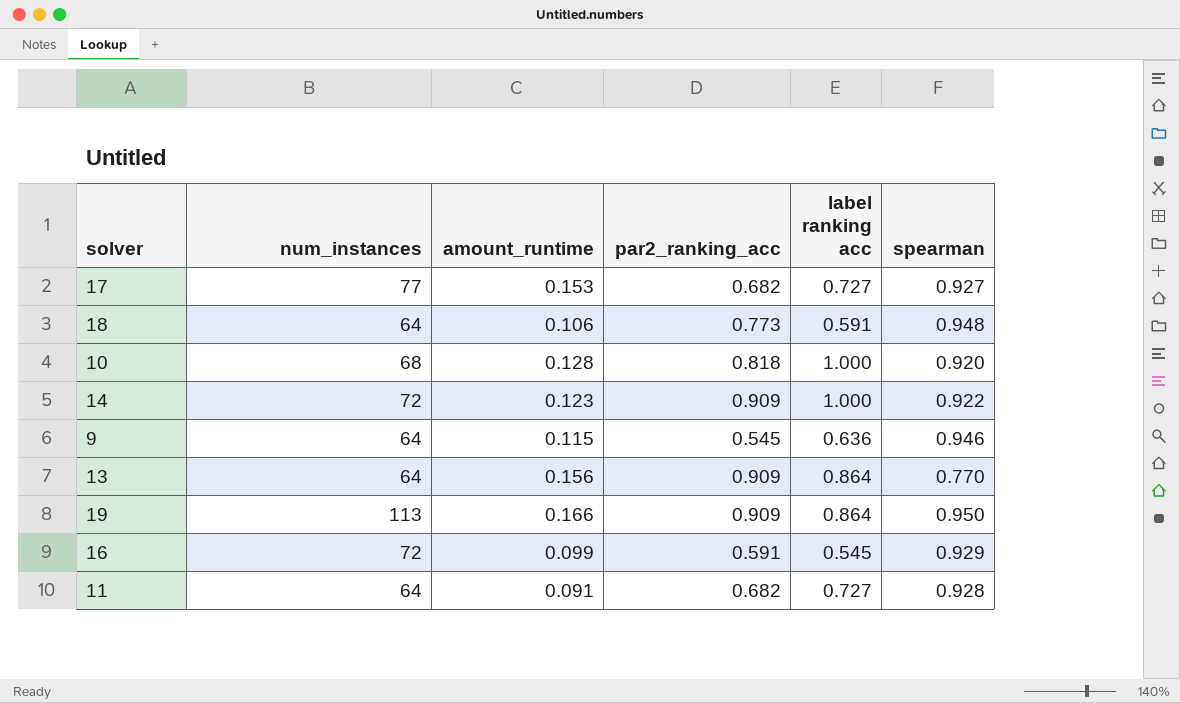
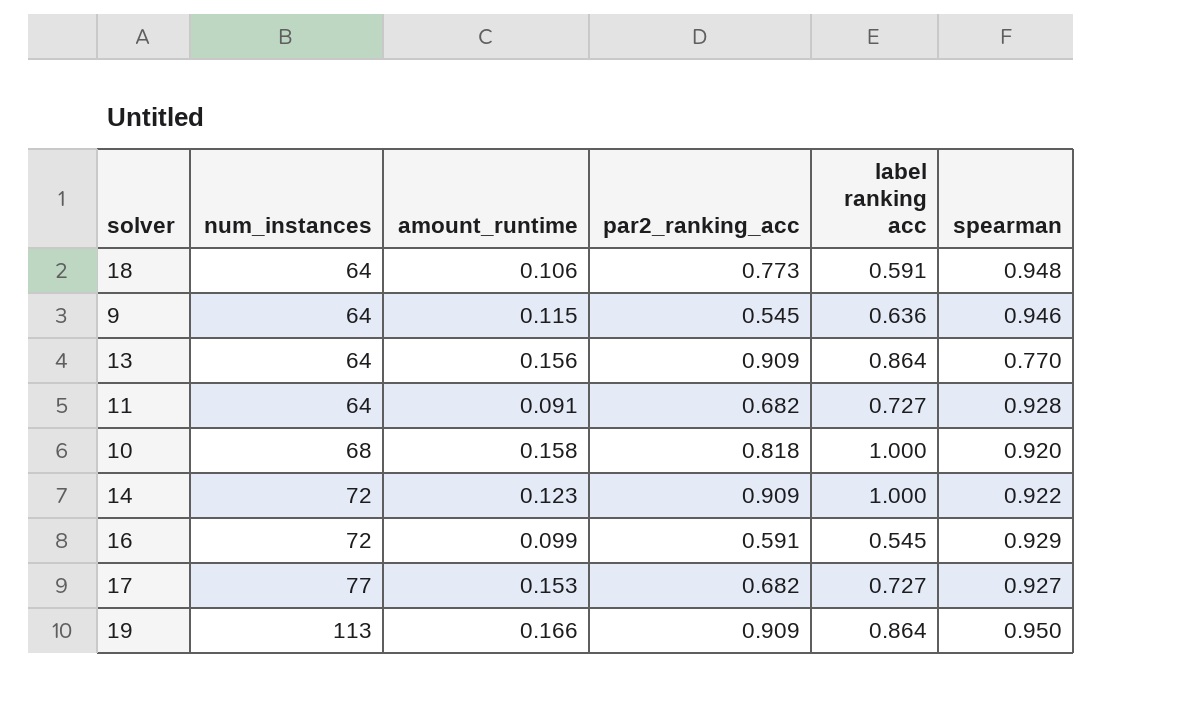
row order: none -> num_instances ascending
10 | amount_runtime: 0.128 -> 0.158

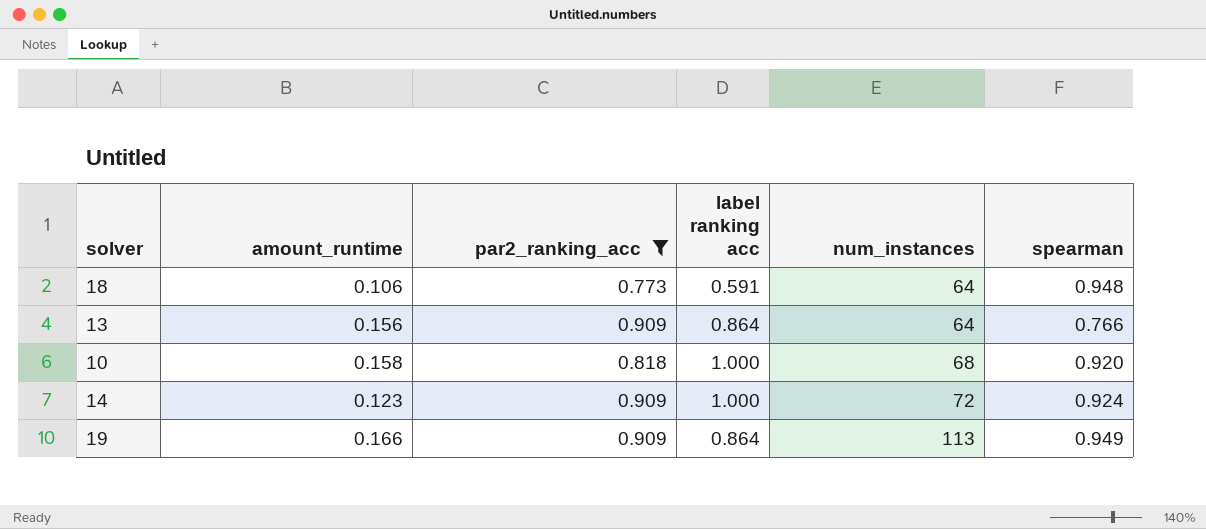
filter: none -> par2_ranking_acc >= 0.773
column num_instances | position: 2 -> 5
13 | spearman: 0.770 -> 0.766
14 | spearman: 0.922 -> 0.924
19 | spearman: 0.950 -> 0.949

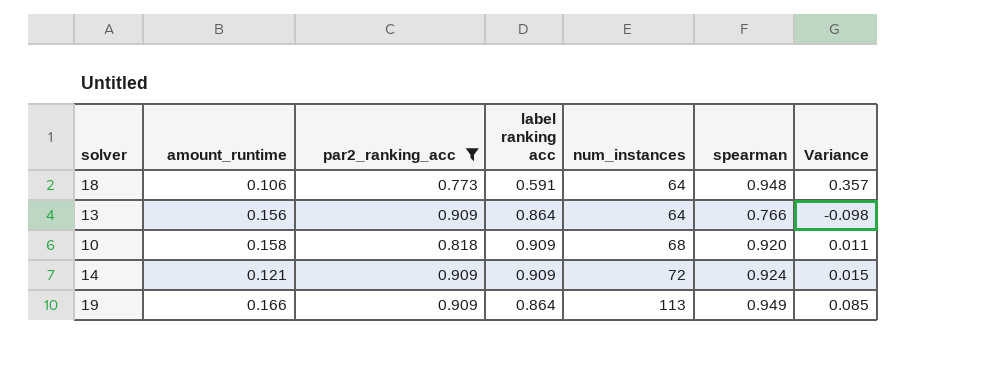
column Variance | formula: none -> [spearman] - [label ranking acc]
10 | label ranking acc: 1.000 -> 0.909
14 | amount_runtime: 0.123 -> 0.121
14 | label ranking acc: 1.000 -> 0.909

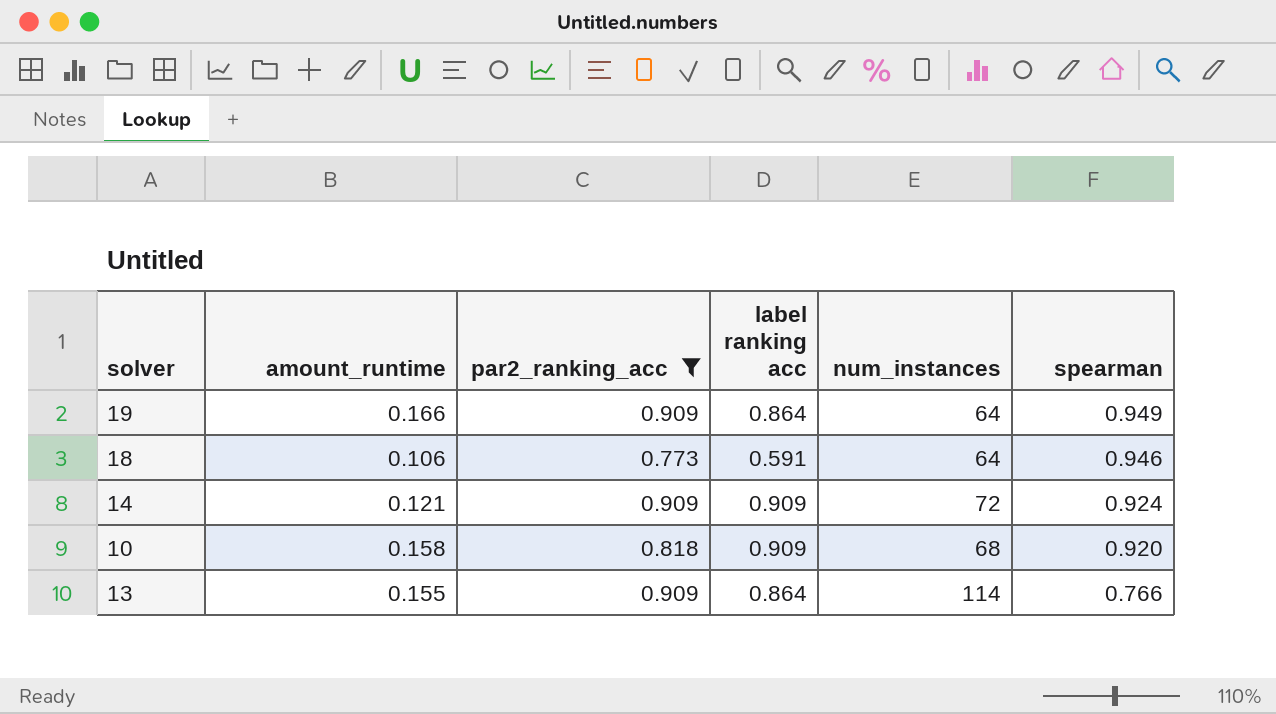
row order: num_instances ascending -> spearman descending
column Variance | formula: [spearman] - [label ranking acc] -> none
19 | num_instances: 113 -> 64
18 | spearman: 0.948 -> 0.946
13 | amount_runtime: 0.156 -> 0.155
13 | num_instances: 64 -> 114

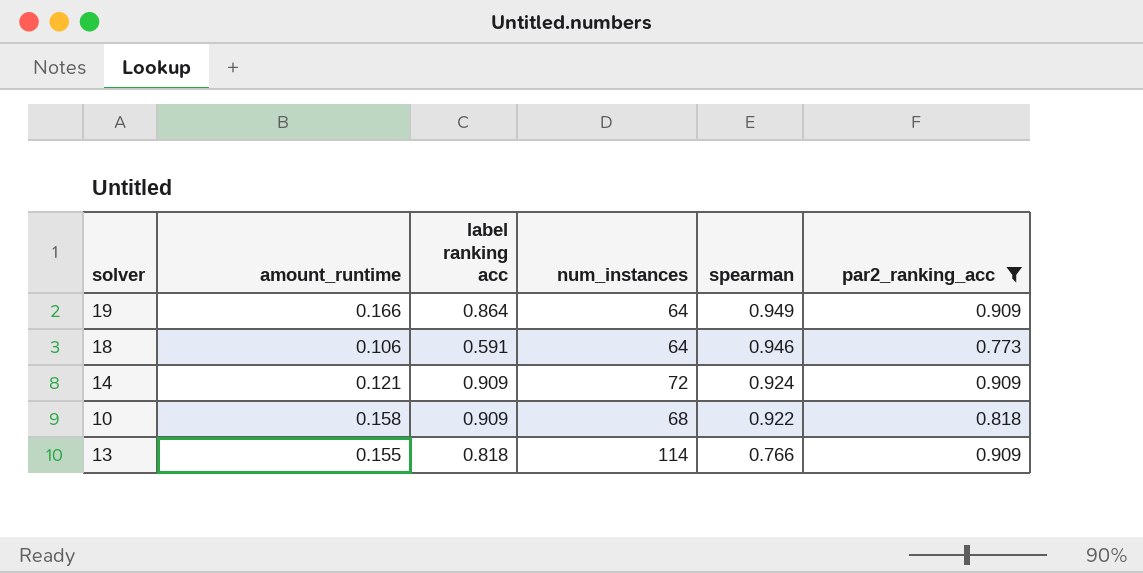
column par2_ranking_acc | position: 3 -> 6
10 | spearman: 0.920 -> 0.922
13 | label ranking acc: 0.864 -> 0.818

